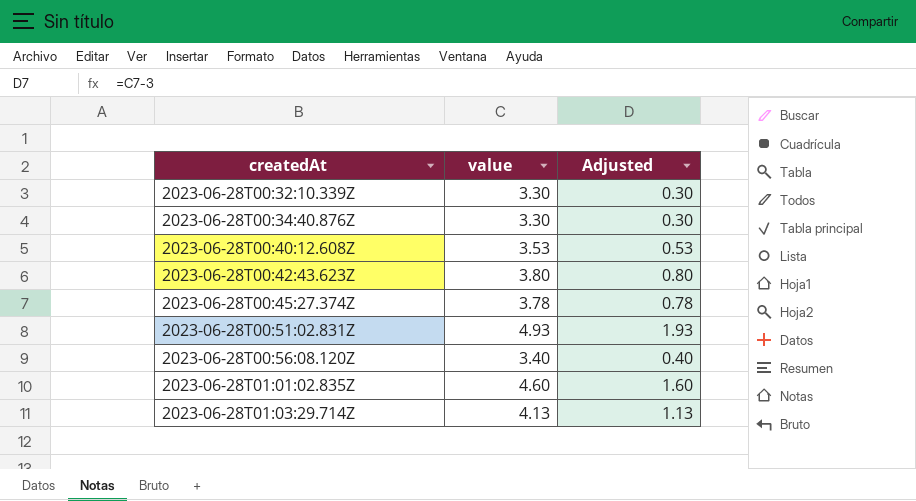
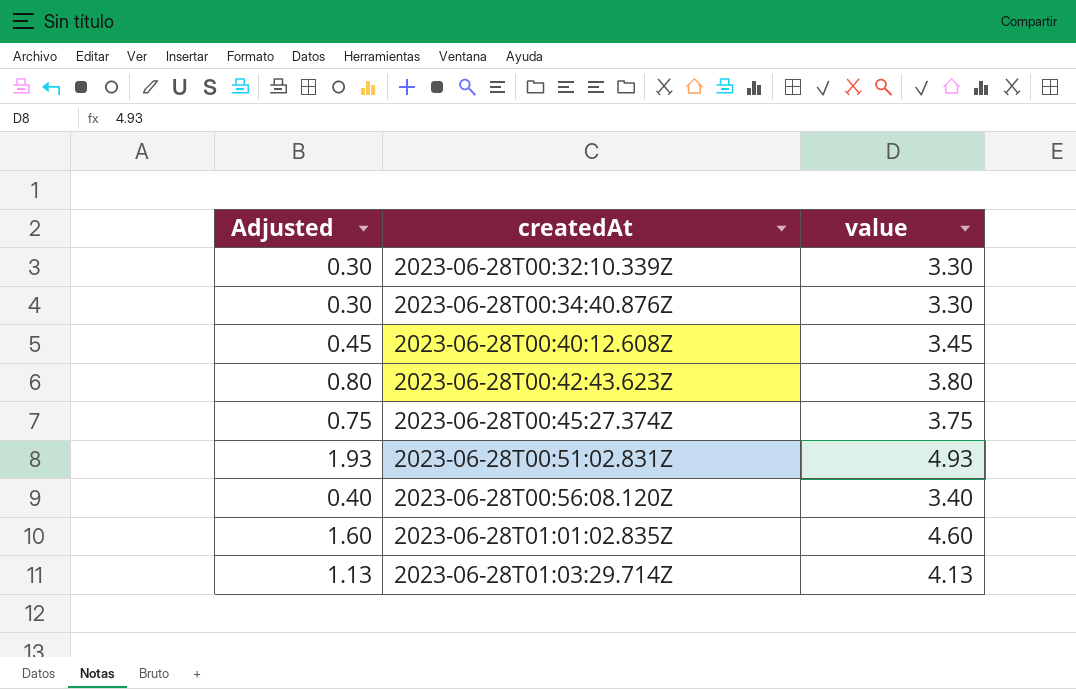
column Adjusted | position: 3 -> 1
2023-06-28T00:40:12.608Z | Adjusted: 0.53 -> 0.45
2023-06-28T00:40:12.608Z | value: 3.53 -> 3.45
2023-06-28T00:45:27.374Z | Adjusted: 0.78 -> 0.75
2023-06-28T00:45:27.374Z | value: 3.78 -> 3.75

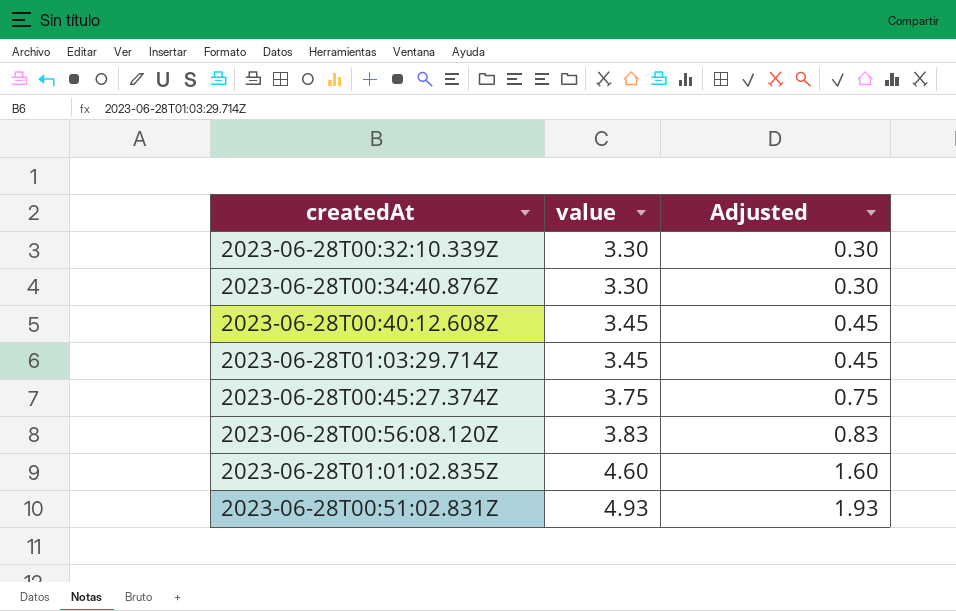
row order: createdAt ascending -> value ascending
column Adjusted | position: 1 -> 3
row 2023-06-28T00:42:43.623Z: 0.80 | 3.80 -> none
2023-06-28T01:03:29.714Z | value: 4.13 -> 3.45
2023-06-28T01:03:29.714Z | Adjusted: 1.13 -> 0.45
2023-06-28T00:56:08.120Z | value: 3.40 -> 3.83
2023-06-28T00:56:08.120Z | Adjusted: 0.40 -> 0.83

